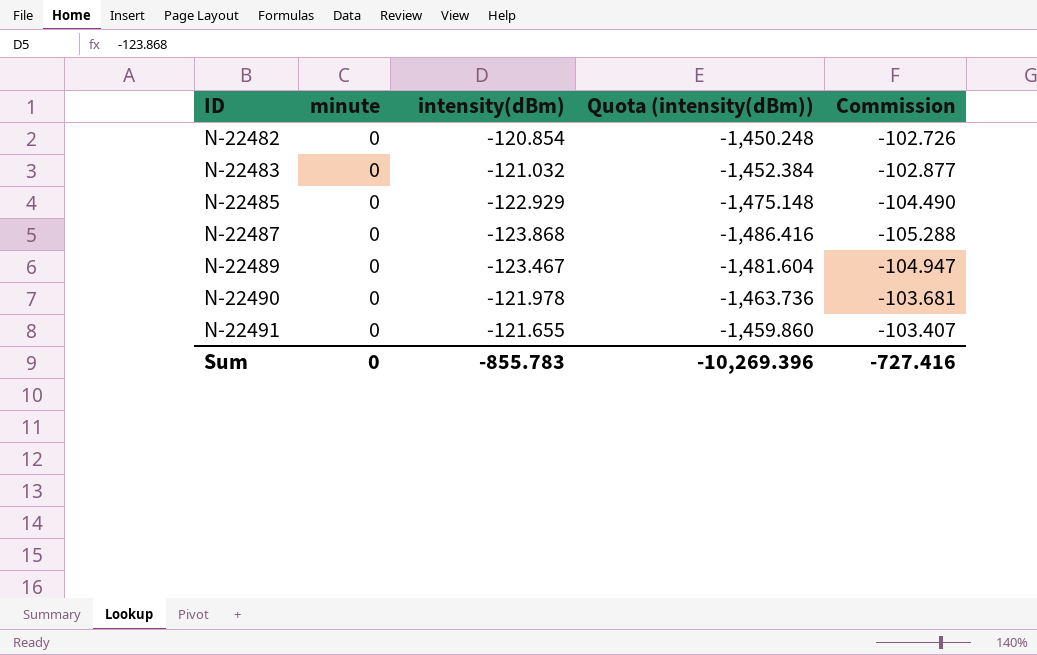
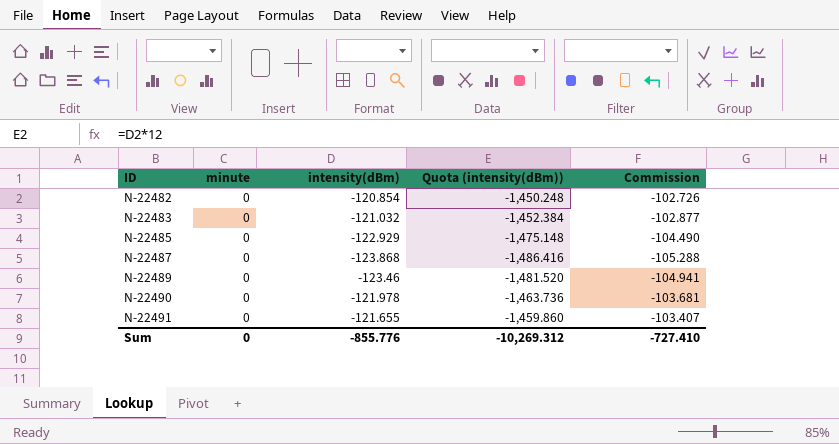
N-22489 | intensity(dBm): -123.467 -> -123.46
N-22489 | Quota (intensity(dBm)): -1,481.604 -> -1,481.520
N-22489 | Commission: -104.947 -> -104.941
Sum | intensity(dBm): -855.783 -> -855.776
Sum | Quota (intensity(dBm)): -10,269.396 -> -10,269.312
Sum | Commission: -727.416 -> -727.410

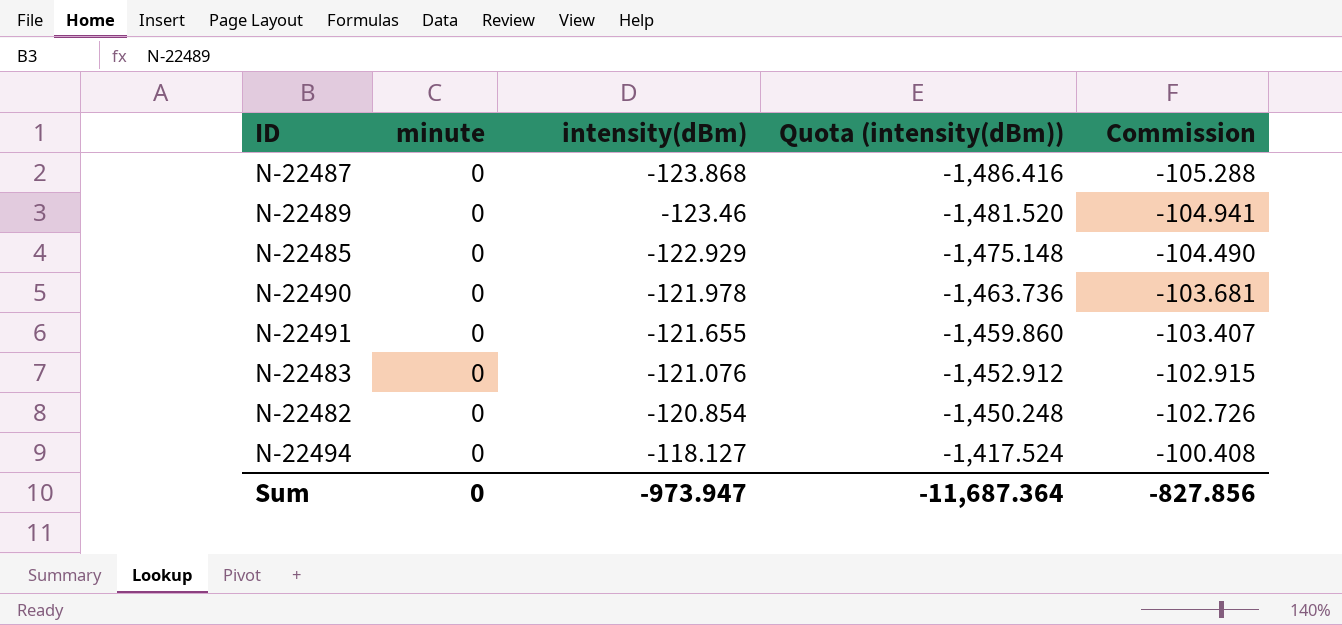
row order: ID ascending -> intensity(dBm) ascending
N-22483 | intensity(dBm): -121.032 -> -121.076
N-22483 | Quota (intensity(dBm)): -1,452.384 -> -1,452.912
N-22483 | Commission: -102.877 -> -102.915
row N-22494: none -> 0 | -118.127 | -1,417.524 | -100.408
Sum | intensity(dBm): -855.776 -> -973.947
Sum | Quota (intensity(dBm)): -10,269.312 -> -11,687.364
Sum | Commission: -727.410 -> -827.856

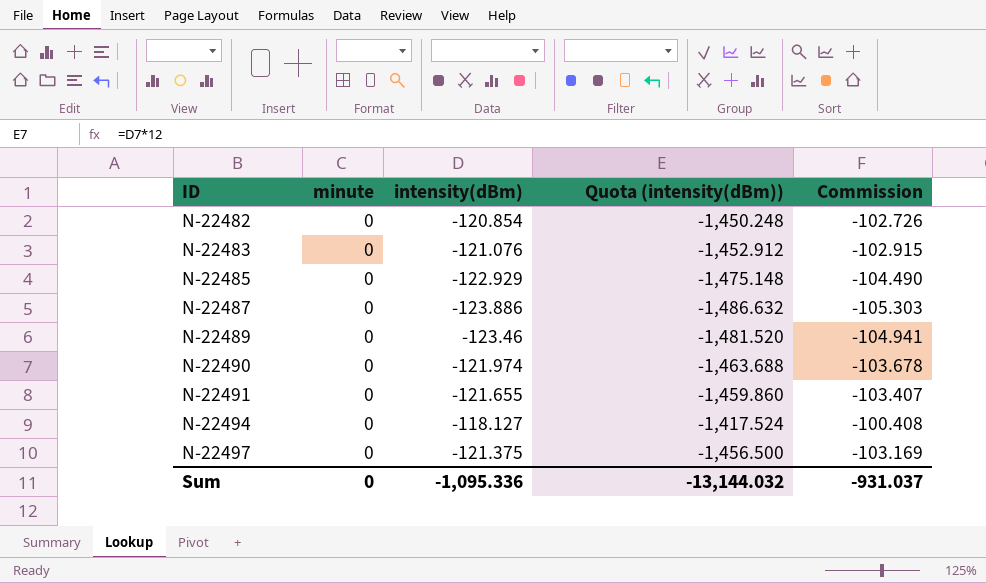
row order: intensity(dBm) ascending -> ID ascending
N-22487 | intensity(dBm): -123.868 -> -123.886
N-22487 | Quota (intensity(dBm)): -1,486.416 -> -1,486.632
N-22487 | Commission: -105.288 -> -105.303
N-22490 | intensity(dBm): -121.978 -> -121.974
N-22490 | Quota (intensity(dBm)): -1,463.736 -> -1,463.688
N-22490 | Commission: -103.681 -> -103.678
row N-22497: none -> 0 | -121.375 | -1,456.500 | -103.169
Sum | intensity(dBm): -973.947 -> -1,095.336
Sum | Quota (intensity(dBm)): -11,687.364 -> -13,144.032
Sum | Commission: -827.856 -> -931.037

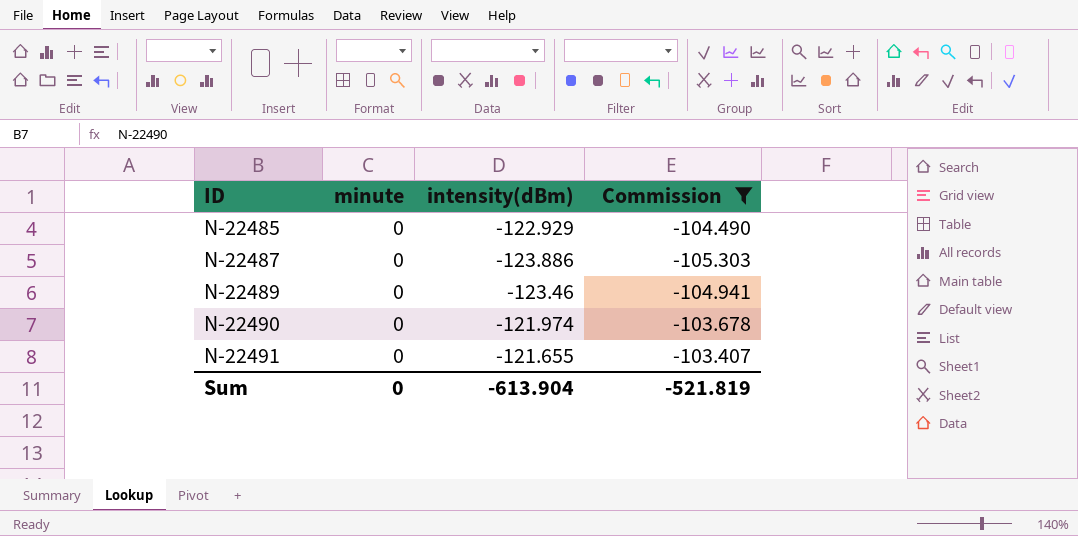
filter: none -> Commission <= -103.407
column Quota (intensity(dBm)) | formula: [intensity(dBm)] * 12 -> none
Sum | intensity(dBm): -1,095.336 -> -613.904
Sum | Commission: -931.037 -> -521.819

